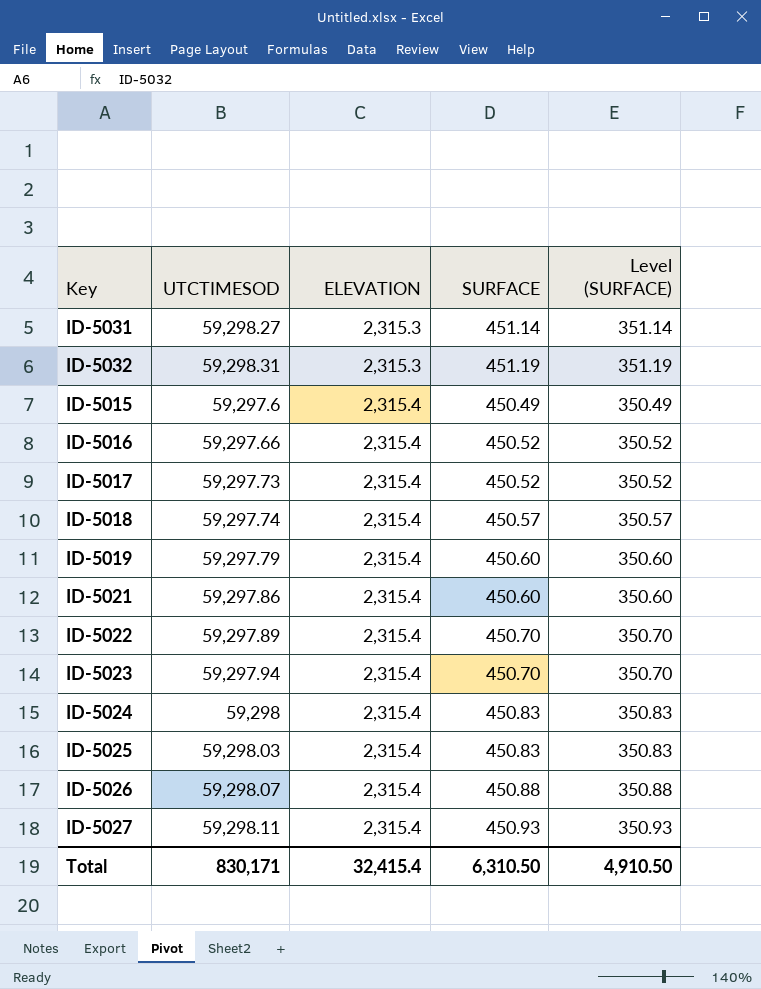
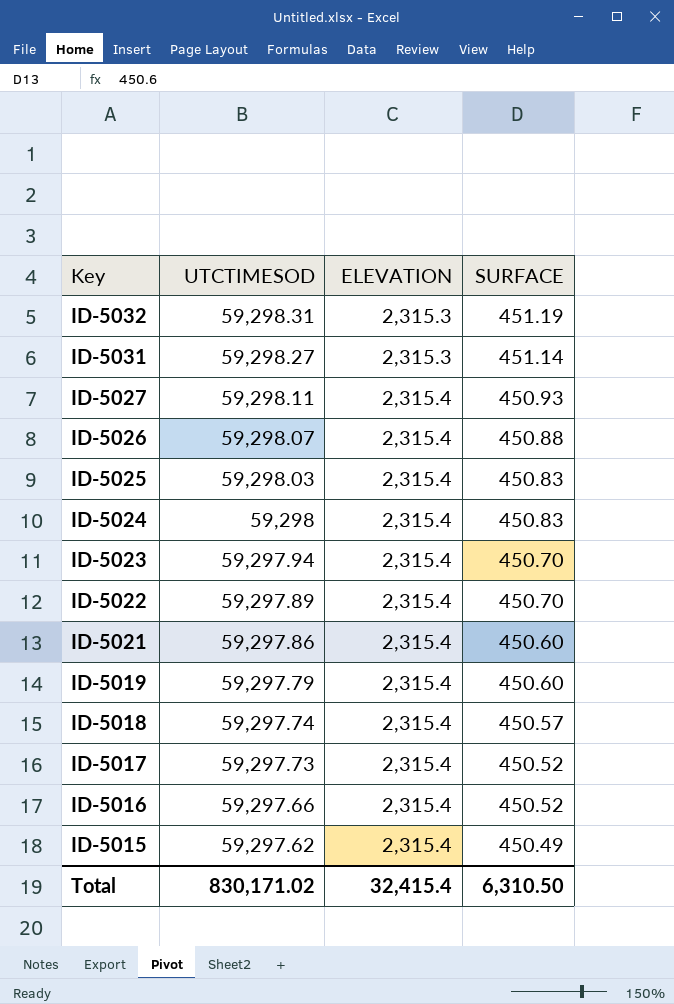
row order: ELEVATION ascending -> Key descending
column Level (SURFACE) | formula: [SURFACE] - 100 -> none
ID-5015 | UTCTIMESOD: 59,297.6 -> 59,297.62
Total | UTCTIMESOD: 830,171 -> 830,171.02

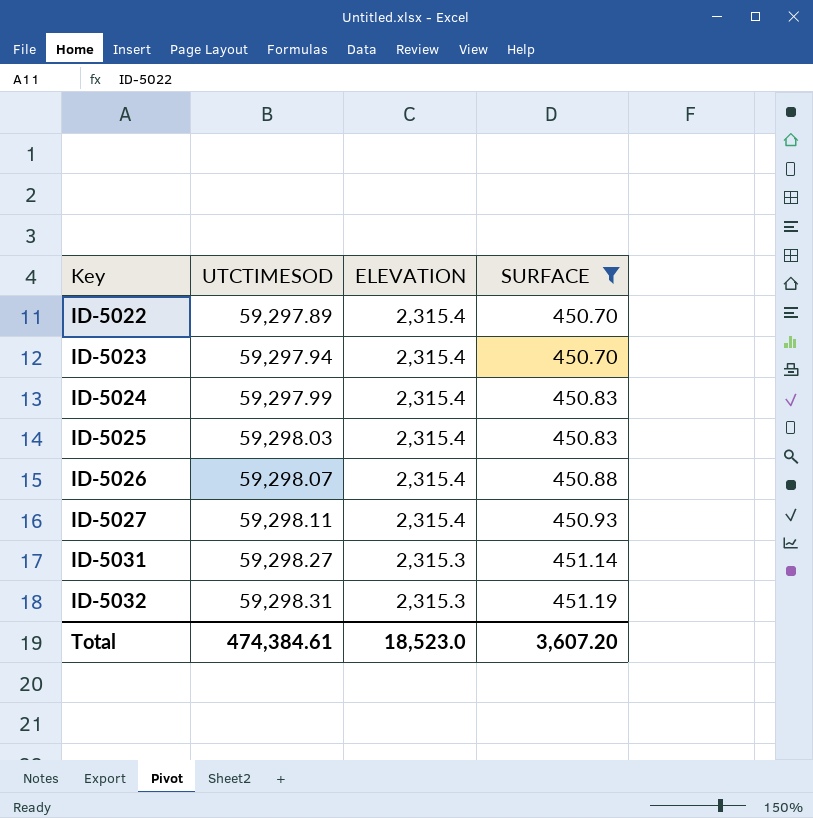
filter: none -> SURFACE >= 450.70
row order: Key descending -> Key ascending
ID-5024 | UTCTIMESOD: 59,298 -> 59,297.99
Total | UTCTIMESOD: 830,171.02 -> 474,384.61
Total | ELEVATION: 32,415.4 -> 18,523.0
Total | SURFACE: 6,310.50 -> 3,607.20

